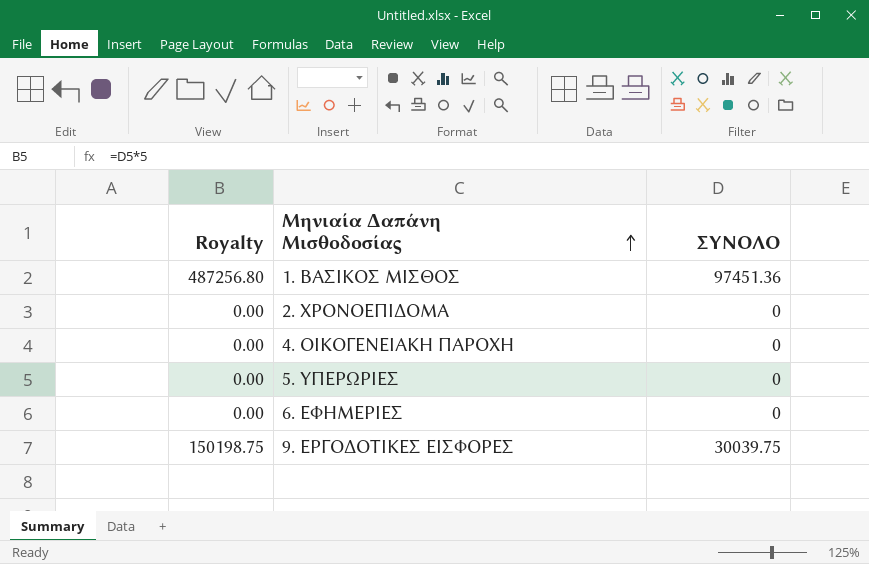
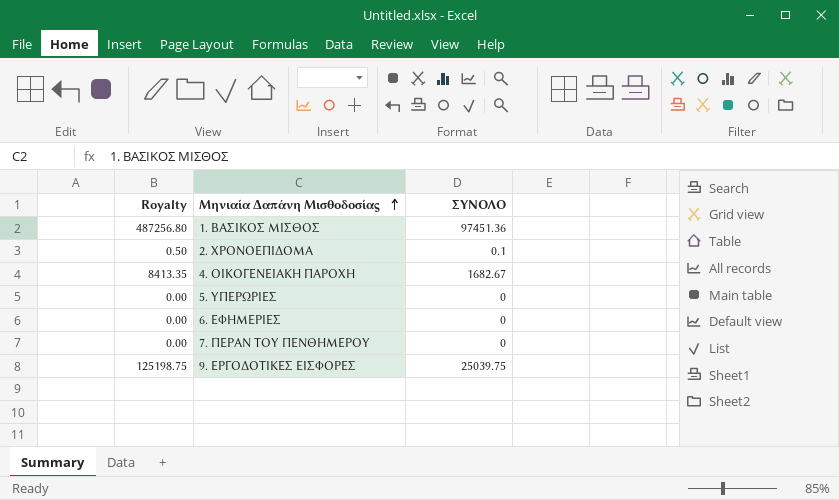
2. ΧΡΟΝΟΕΠΙΔΟΜΑ | Royalty: 0.00 -> 0.50
2. ΧΡΟΝΟΕΠΙΔΟΜΑ | ΣΥΝΟΛΟ: 0 -> 0.1
4. ΟΙΚΟΓΕΝΕΙΑΚΗ ΠΑΡΟΧΗ | Royalty: 0.00 -> 8413.35
4. ΟΙΚΟΓΕΝΕΙΑΚΗ ΠΑΡΟΧΗ | ΣΥΝΟΛΟ: 0 -> 1682.67
row 7. ΠΕΡΑΝ ΤΟΥ ΠΕΝΘΗΜΕΡΟΥ: none -> 0.00 | 0
9. ΕΡΓΟΔΟΤΙΚΕΣ ΕΙΣΦΟΡΕΣ | Royalty: 150198.75 -> 125198.75
9. ΕΡΓΟΔΟΤΙΚΕΣ ΕΙΣΦΟΡΕΣ | ΣΥΝΟΛΟ: 30039.75 -> 25039.75

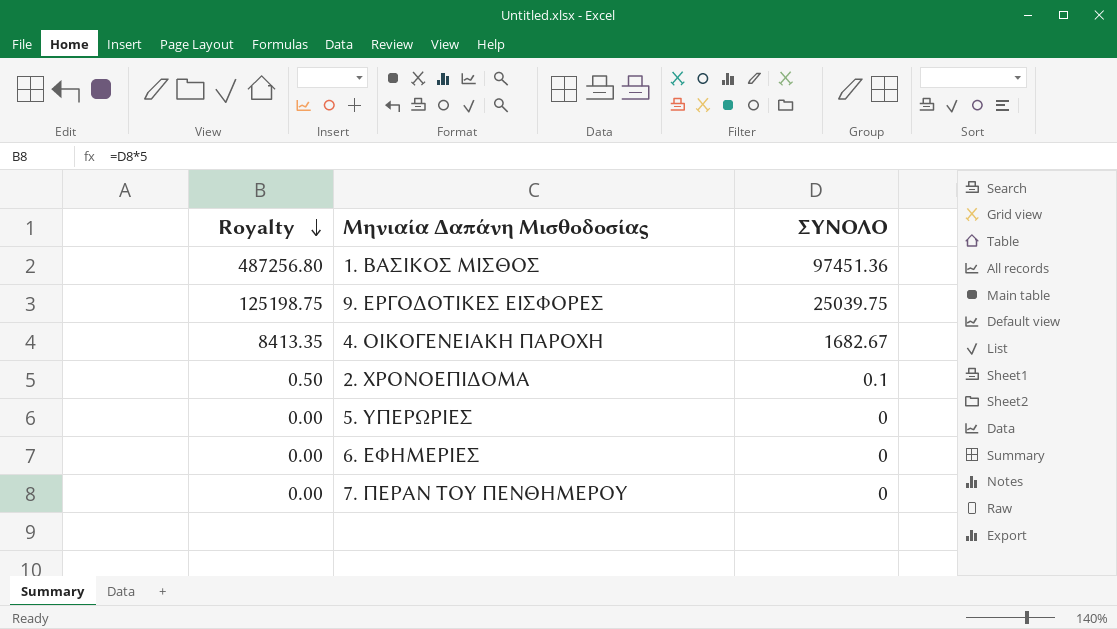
row order: Μηνιαία Δαπάνη Μισθοδοσίας ascending -> Royalty descending

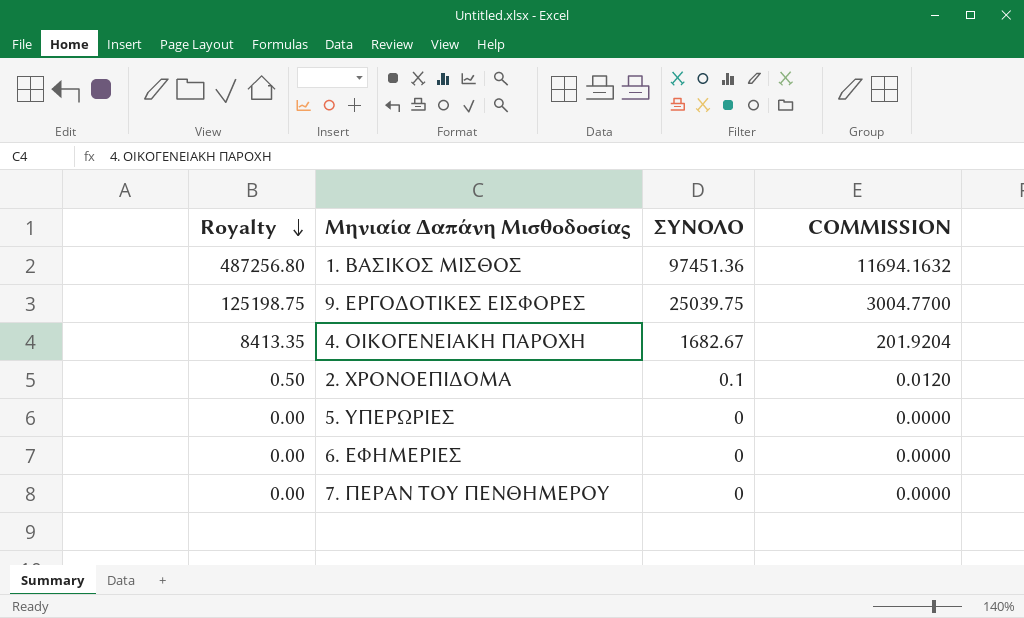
column COMMISSION | formula: none -> [ΣΥΝΟΛΟ] * 0.12

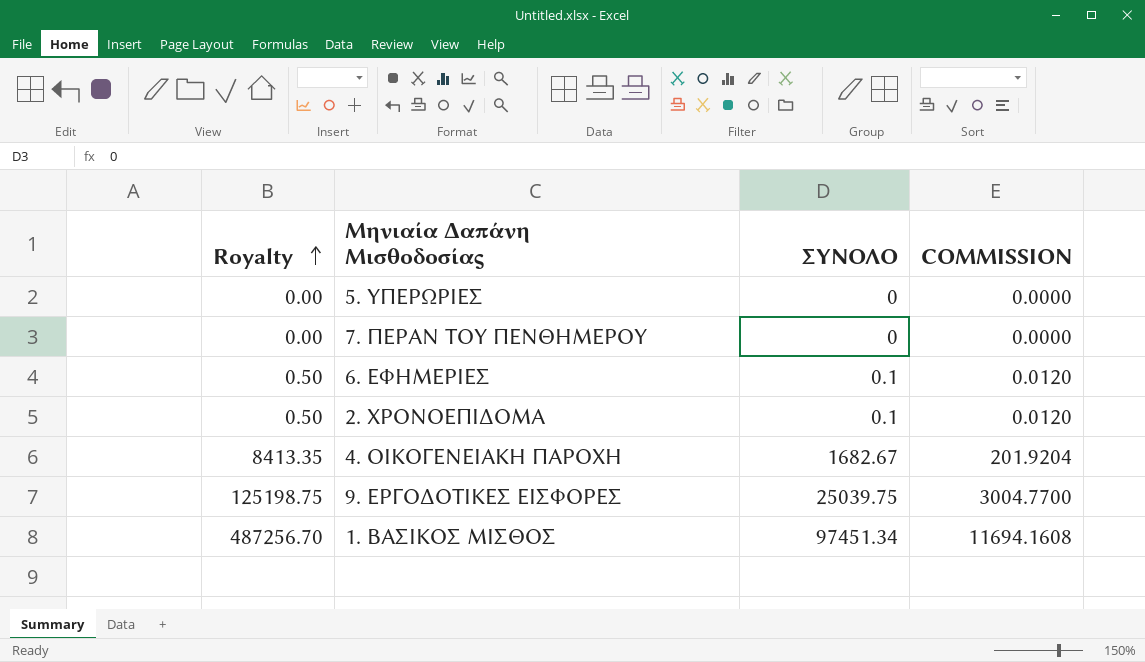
row order: Royalty descending -> Royalty ascending
6. ΕΦΗΜΕΡΙΕΣ | Royalty: 0.00 -> 0.50
6. ΕΦΗΜΕΡΙΕΣ | ΣΥΝΟΛΟ: 0 -> 0.1
6. ΕΦΗΜΕΡΙΕΣ | COMMISSION: 0.0000 -> 0.0120
1. ΒΑΣΙΚΟΣ ΜΙΣΘΟΣ | Royalty: 487256.80 -> 487256.70
1. ΒΑΣΙΚΟΣ ΜΙΣΘΟΣ | ΣΥΝΟΛΟ: 97451.36 -> 97451.34
1. ΒΑΣΙΚΟΣ ΜΙΣΘΟΣ | COMMISSION: 11694.1632 -> 11694.1608

